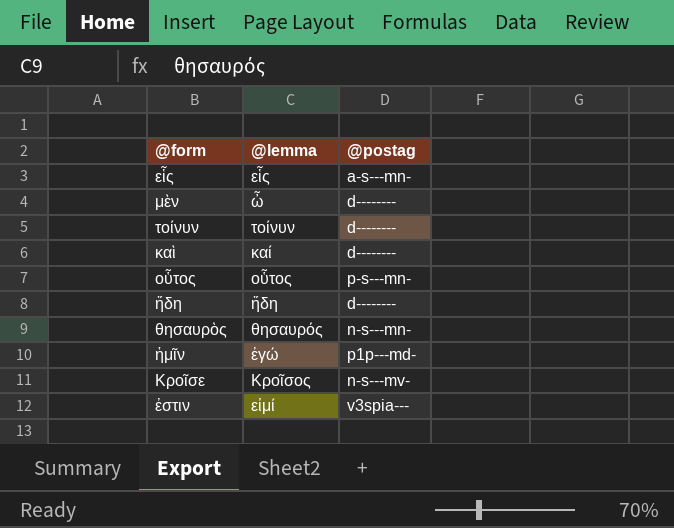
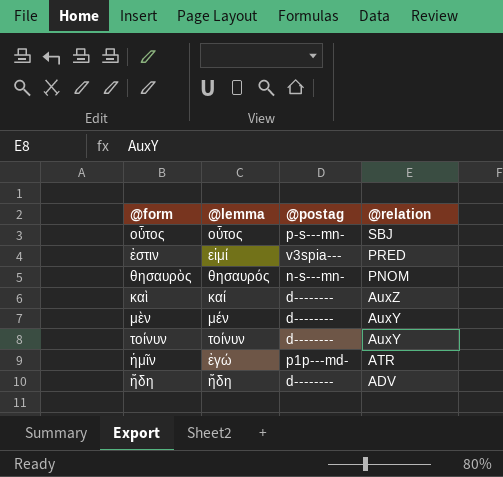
row order: none -> @relation descending
column @relation | position: none -> 4
row εἷς: εἷς | a-s---mn- -> none
row Κροῖσε: Κροῖσος | n-s---mv- -> none
μὲν | @lemma: ὦ -> μέν

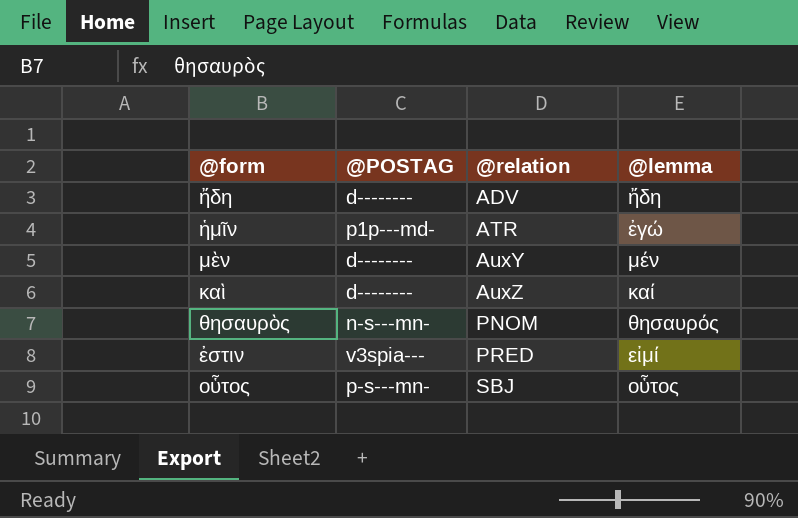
row order: @relation descending -> @relation ascending
column name: @postag -> @POSTAG
column @lemma | position: 2 -> 4
row τοίνυν: τοίνυν | d-------- | AuxY -> none

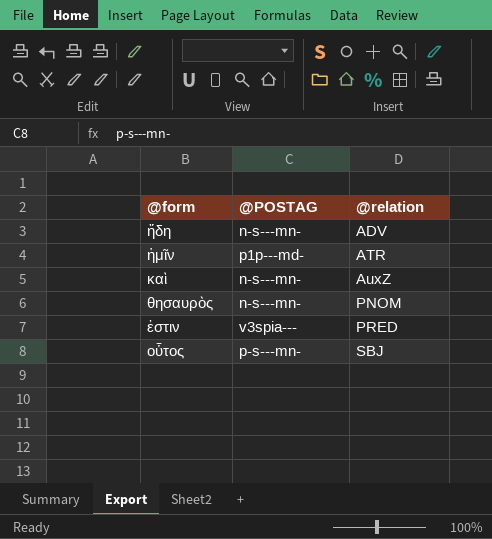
column @lemma | position: 4 -> none
row μὲν: d-------- | AuxY | μέν -> none
ἤδη | @POSTAG: d-------- -> n-s---mn-
καὶ | @POSTAG: d-------- -> n-s---mn-

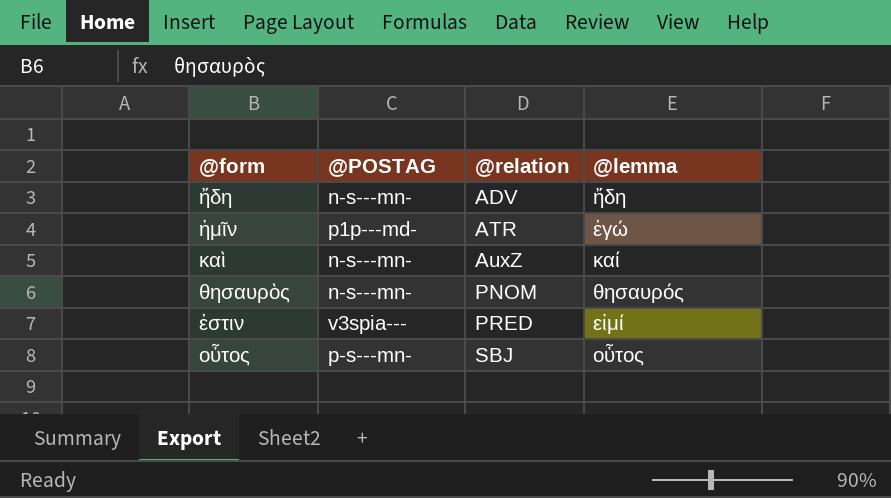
column @lemma | position: none -> 4

